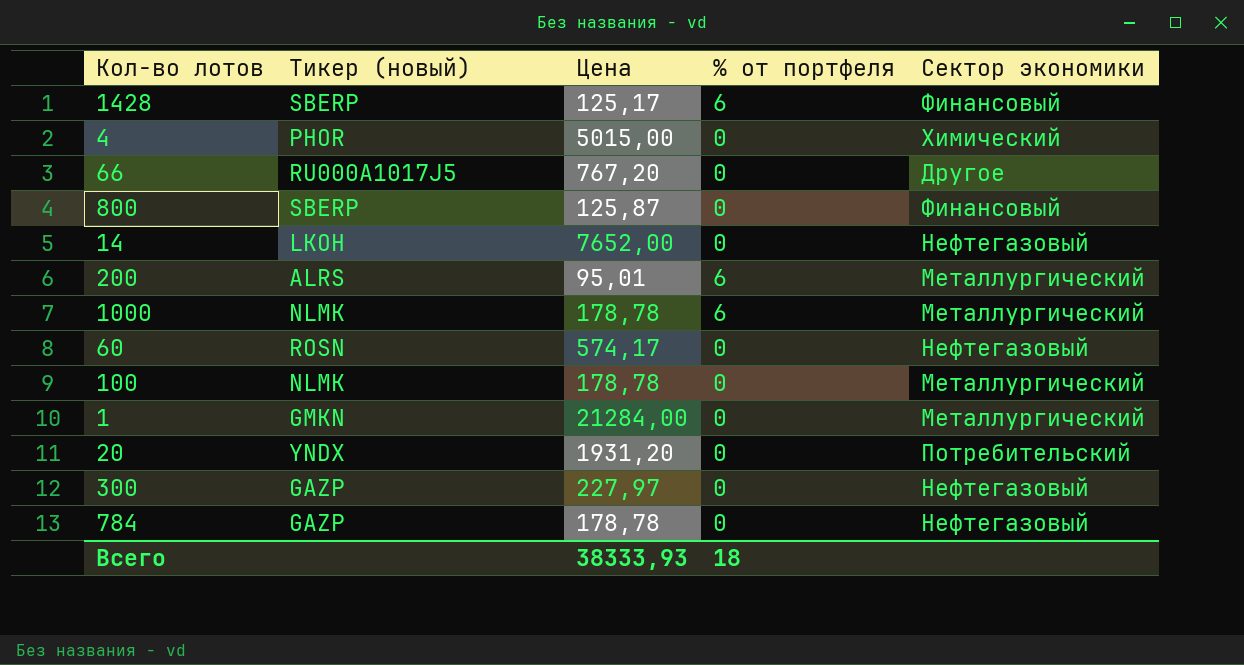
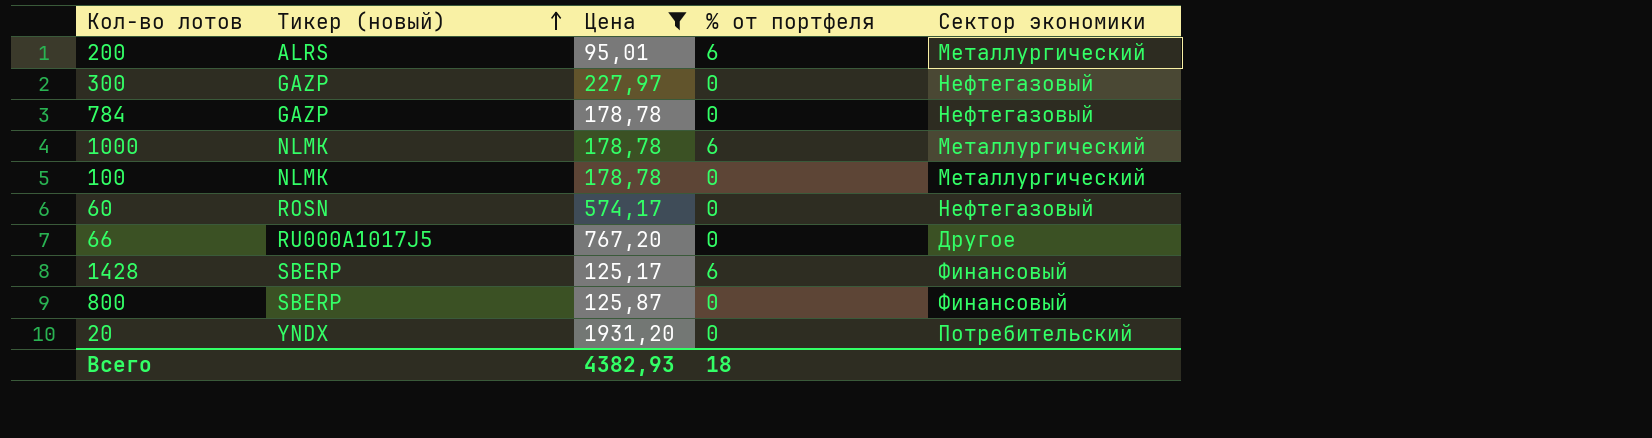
filter: none -> Цена <= 1931,20
row order: none -> Тикер (новый) ascending
Всего | Цена: 38333,93 -> 4382,93

